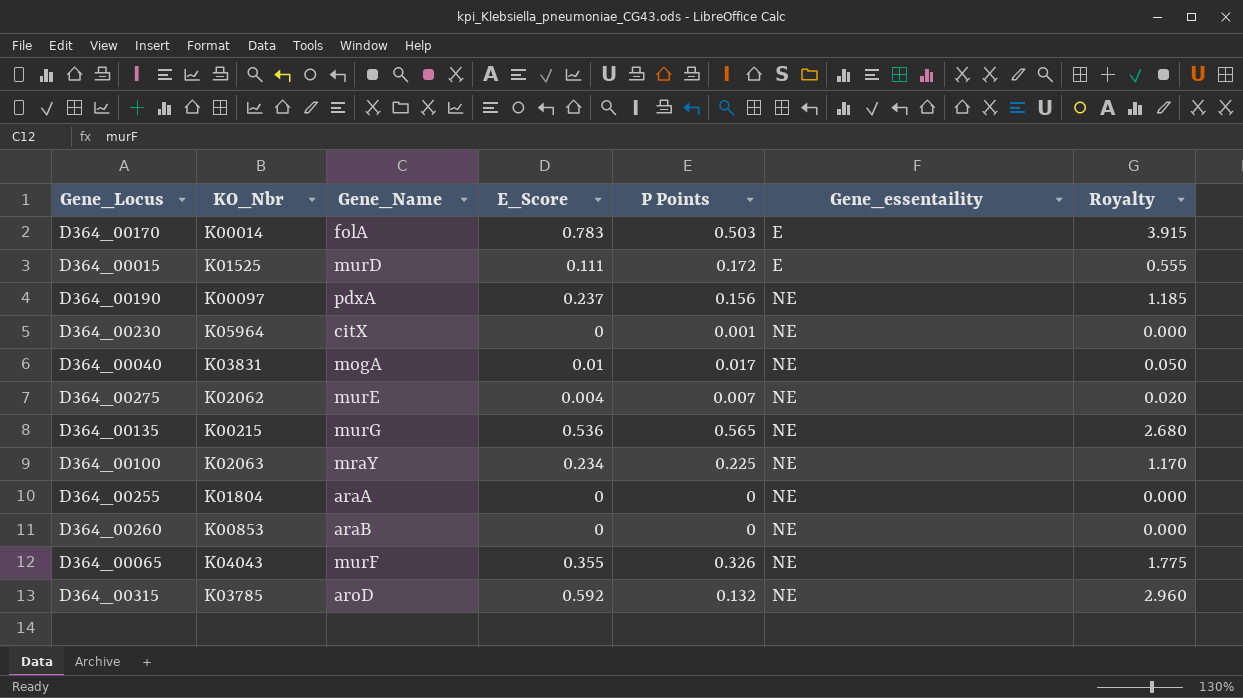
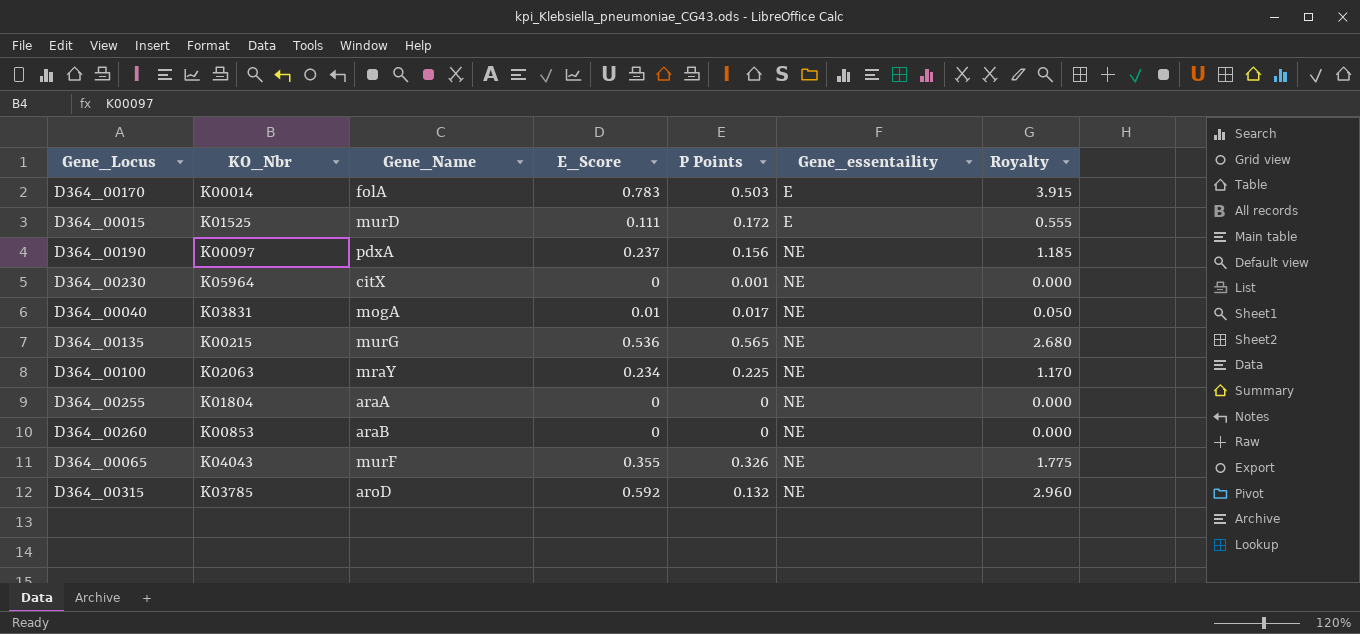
row D364_00275: K02062 | murE | 0.004 | 0.007 | NE | 0.020 -> none

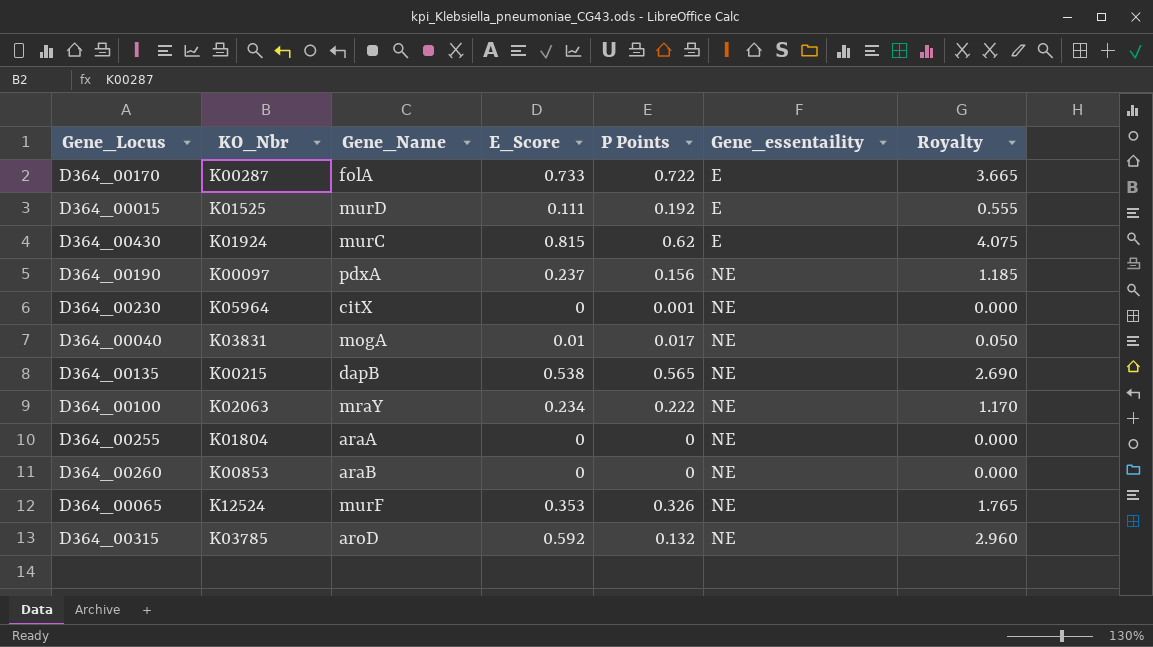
D364_00170 | KO_Nbr: K00014 -> K00287
D364_00170 | E_Score: 0.783 -> 0.733
D364_00170 | P Points: 0.503 -> 0.722
D364_00170 | Royalty: 3.915 -> 3.665
D364_00015 | P Points: 0.172 -> 0.192
row D364_00430: none -> K01924 | murC | 0.815 | 0.62 | E | 4.075
D364_00135 | Gene_Name: murG -> dapB
D364_00135 | E_Score: 0.536 -> 0.538
D364_00135 | Royalty: 2.680 -> 2.690
D364_00100 | P Points: 0.225 -> 0.222
D364_00065 | KO_Nbr: K04043 -> K12524
D364_00065 | E_Score: 0.355 -> 0.353
D364_00065 | Royalty: 1.775 -> 1.765

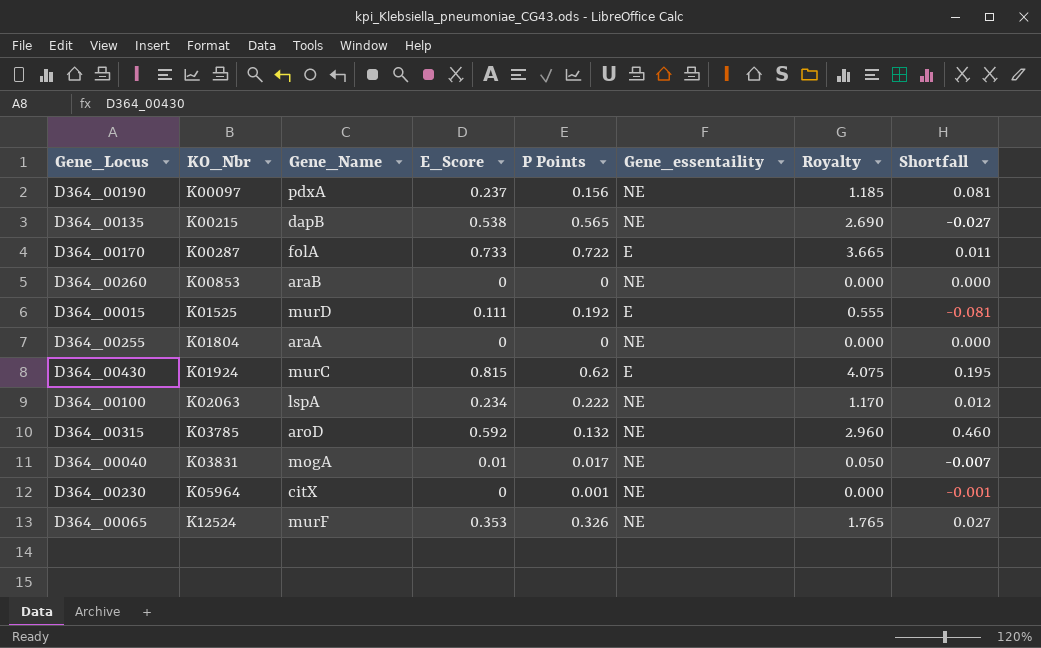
row order: Gene_essentaility ascending -> KO_Nbr ascending
column Shortfall | formula: none -> [E_Score] - [P Points]
D364_00100 | Gene_Name: mraY -> lspA

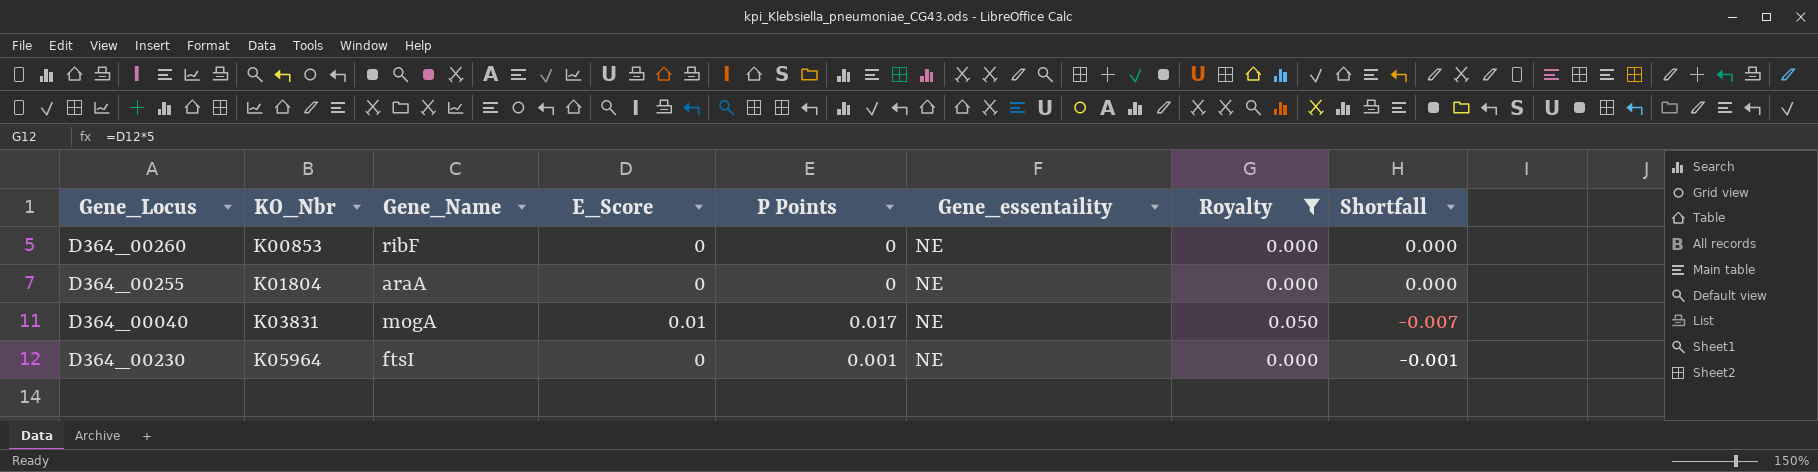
filter: none -> Royalty <= 0.050
D364_00260 | Gene_Name: araB -> ribF
D364_00230 | Gene_Name: citX -> ftsI

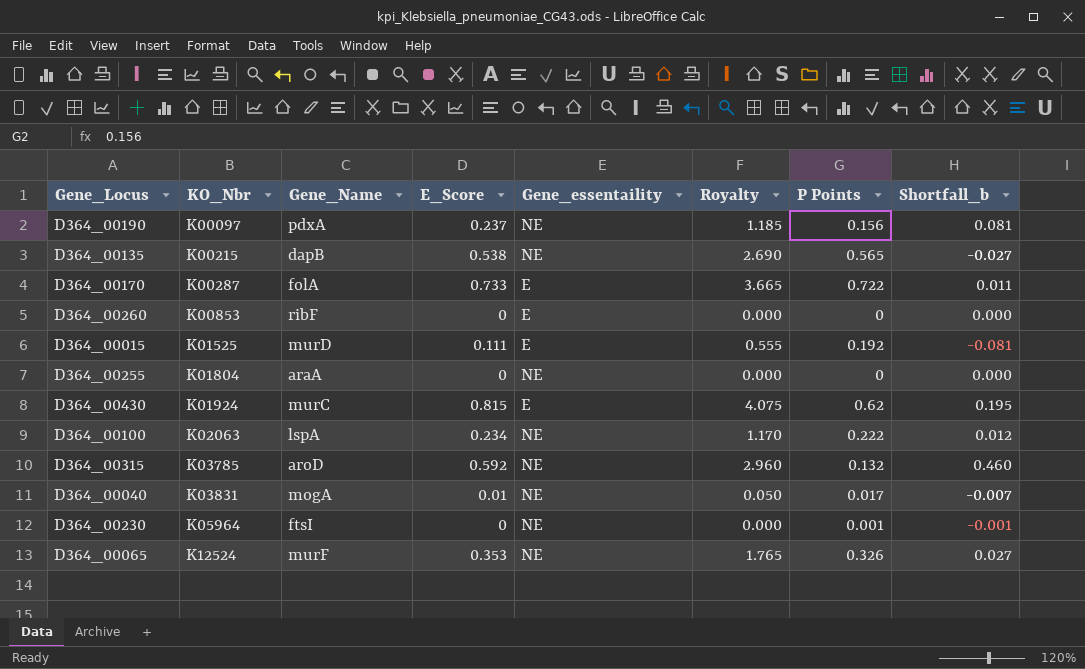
filter: Royalty <= 0.050 -> none
column P Points | position: 5 -> 7
column name: Shortfall -> Shortfall_b
D364_00260 | Gene_essentaility: NE -> E

